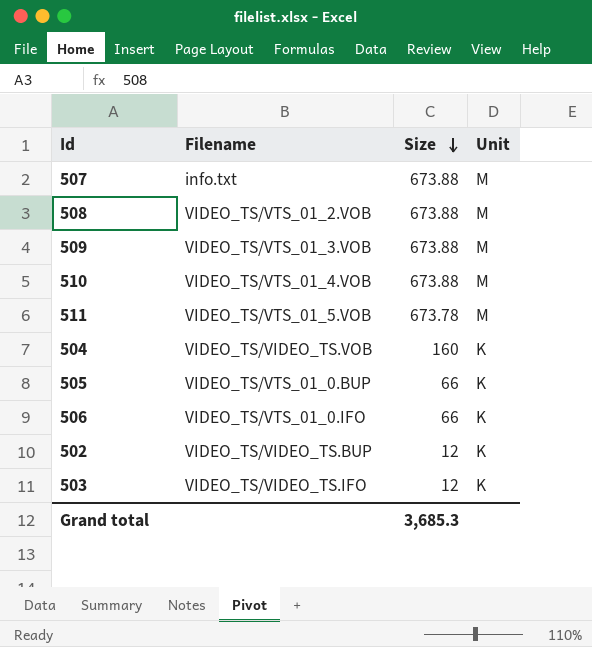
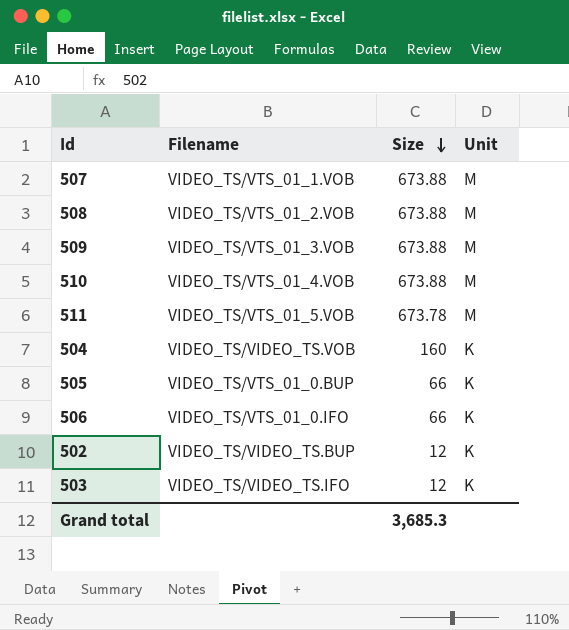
507 | Filename: info.txt -> VIDEO_TS/VTS_01_1.VOB

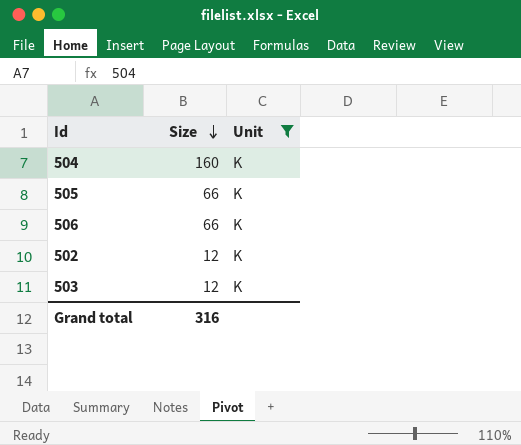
filter: none -> Unit = K
column Filename | position: 2 -> none
Grand total | Size: 3,685.3 -> 316

